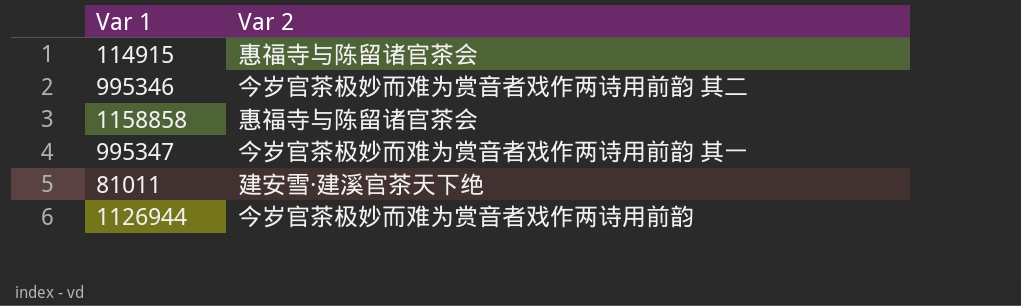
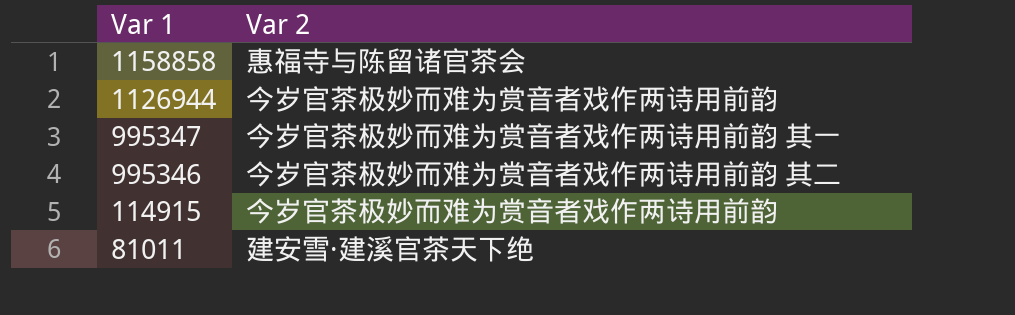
row order: none -> Var 1 descending
114915 | Var 2: 惠福寺与陈留诸官茶会 -> 今岁官茶极妙而难为赏音者戏作两诗用前韵

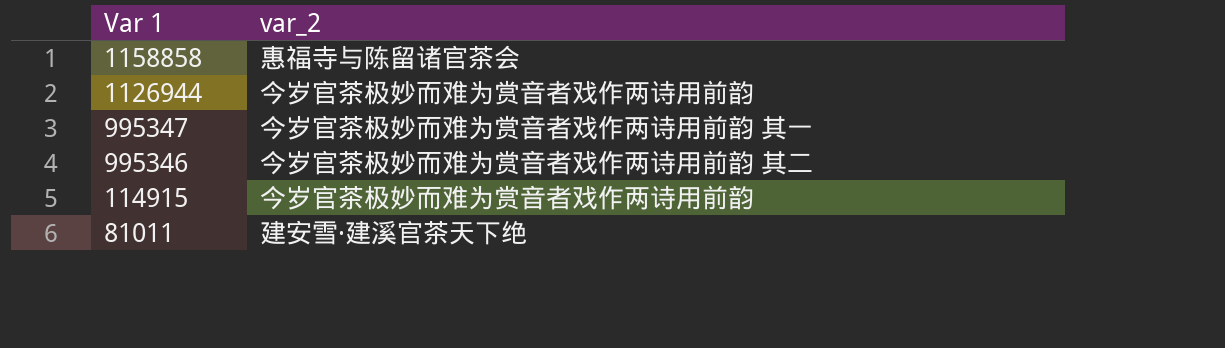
column name: Var 2 -> var_2

